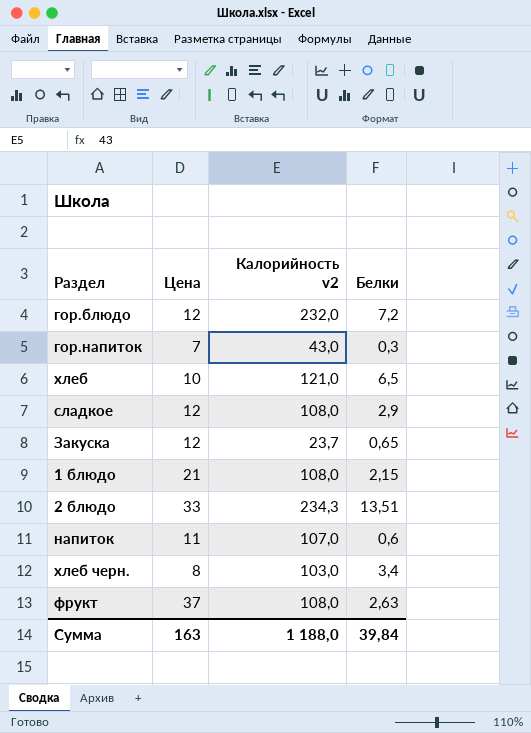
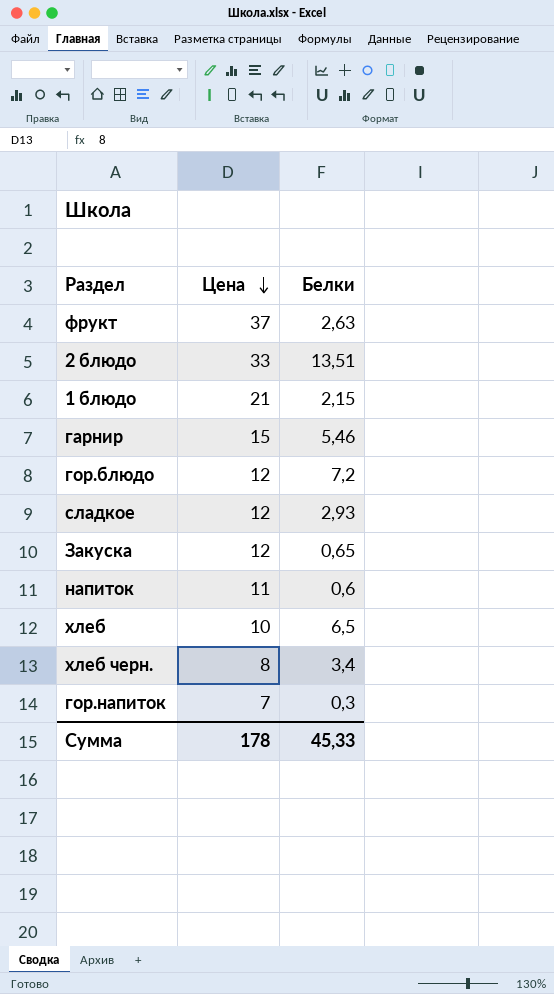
row order: none -> Цена descending
column Калорийность v2 | position: 3 -> none
row гарнир: none -> 15 | 5,46
сладкое | Белки: 2,9 -> 2,93
Сумма | Цена: 163 -> 178
Сумма | Белки: 39,84 -> 45,33

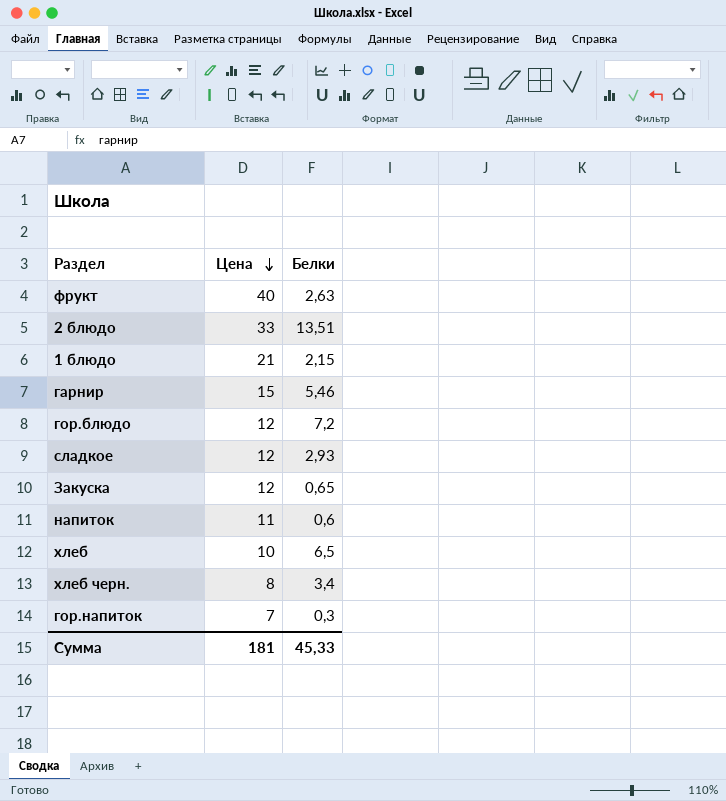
фрукт | Цена: 37 -> 40
Сумма | Цена: 178 -> 181

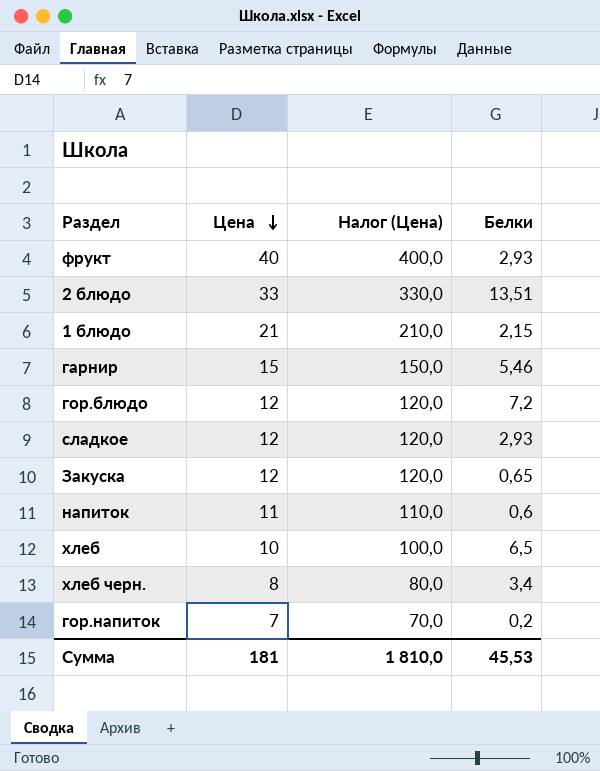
column Налог (Цена) | formula: none -> [Цена] * 10
фрукт | Белки: 2,63 -> 2,93
гор.напиток | Белки: 0,3 -> 0,2
Сумма | Белки: 45,33 -> 45,53

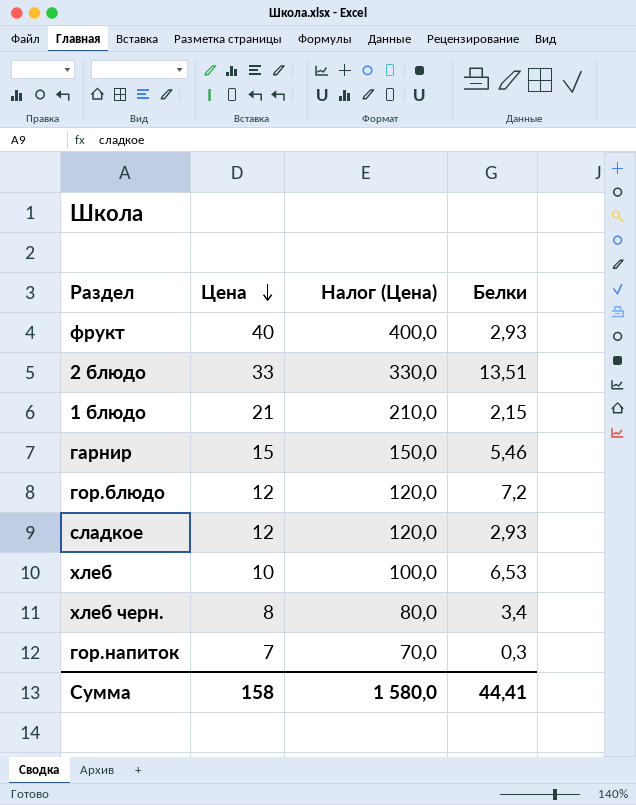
row Закуска: 12 | 120,0 | 0,65 -> none
row напиток: 11 | 110,0 | 0,6 -> none
хлеб | Белки: 6,5 -> 6,53
гор.напиток | Белки: 0,2 -> 0,3
Сумма | Цена: 181 -> 158
Сумма | Налог (Цена): 1 810,0 -> 1 580,0
Сумма | Белки: 45,53 -> 44,41

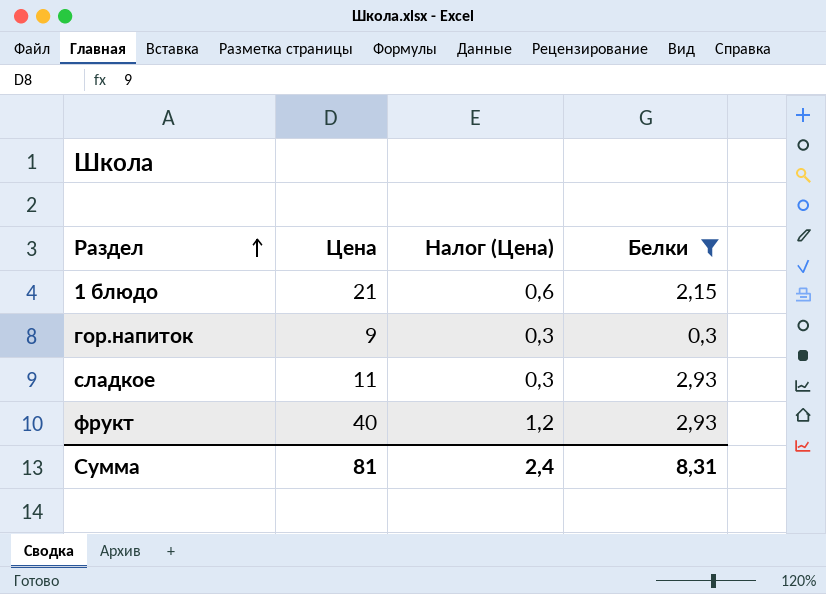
filter: none -> Белки <= 2,93
row order: Цена descending -> Раздел ascending
column Налог (Цена) | formula: [Цена] * 10 -> [Цена] * 0,03
гор.напиток | Цена: 7 -> 9
сладкое | Цена: 12 -> 11
Сумма | Цена: 158 -> 81
Сумма | Налог (Цена): 1 580,0 -> 2,4
Сумма | Белки: 44,41 -> 8,31

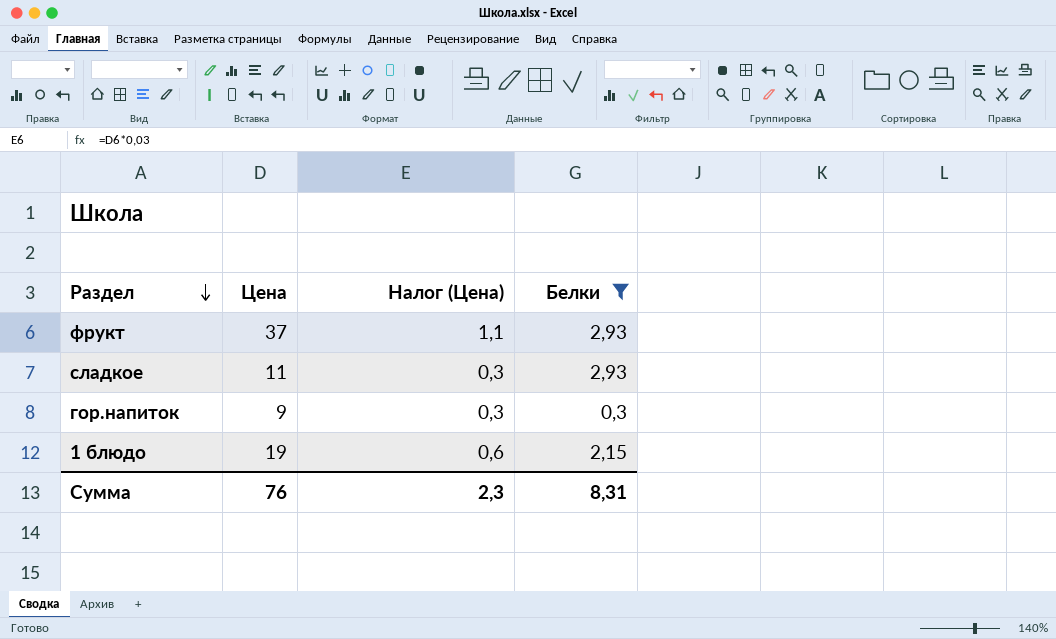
row order: Раздел ascending -> Раздел descending
фрукт | Цена: 40 -> 37
фрукт | Налог (Цена): 1,2 -> 1,1
1 блюдо | Цена: 21 -> 19
Сумма | Цена: 81 -> 76
Сумма | Налог (Цена): 2,4 -> 2,3

